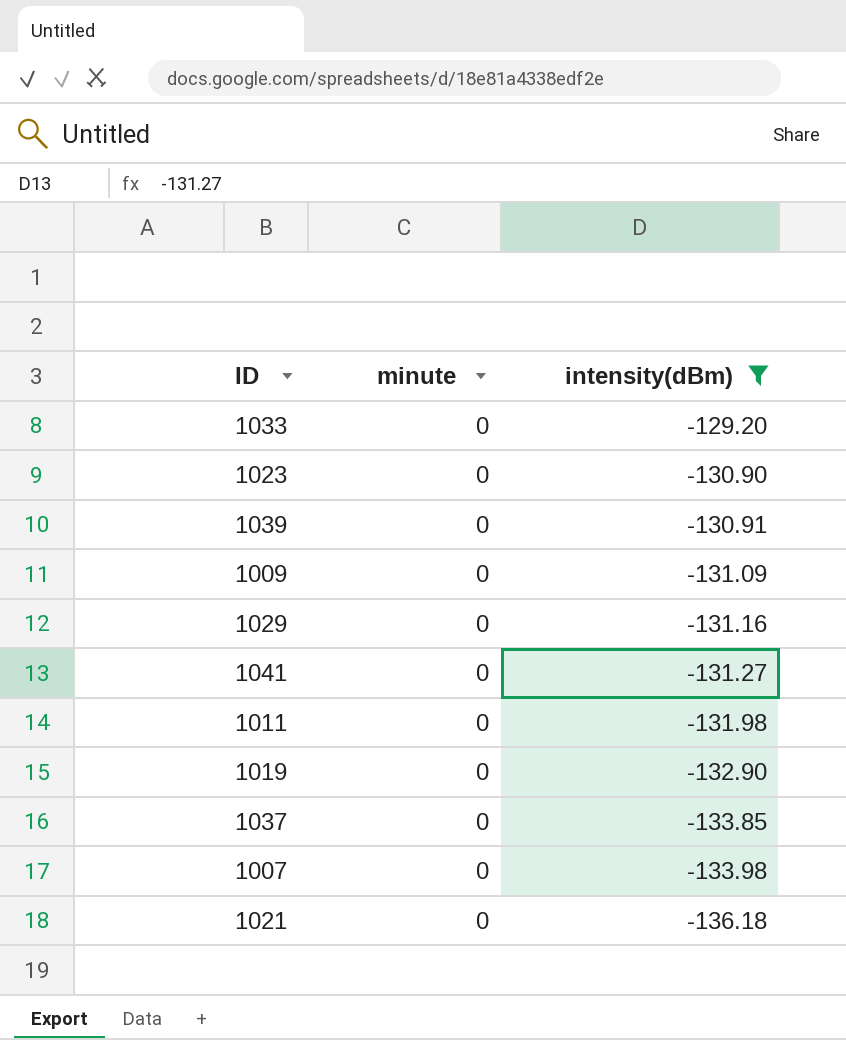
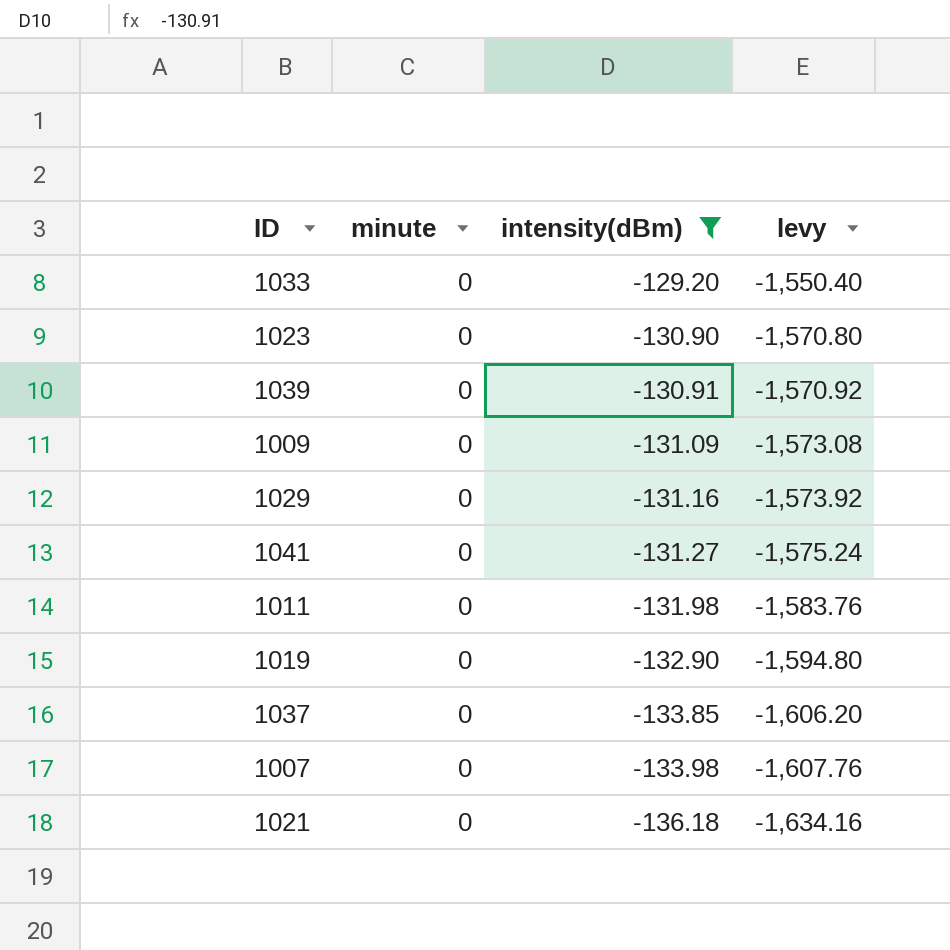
column levy | formula: none -> [intensity(dBm)] * 12

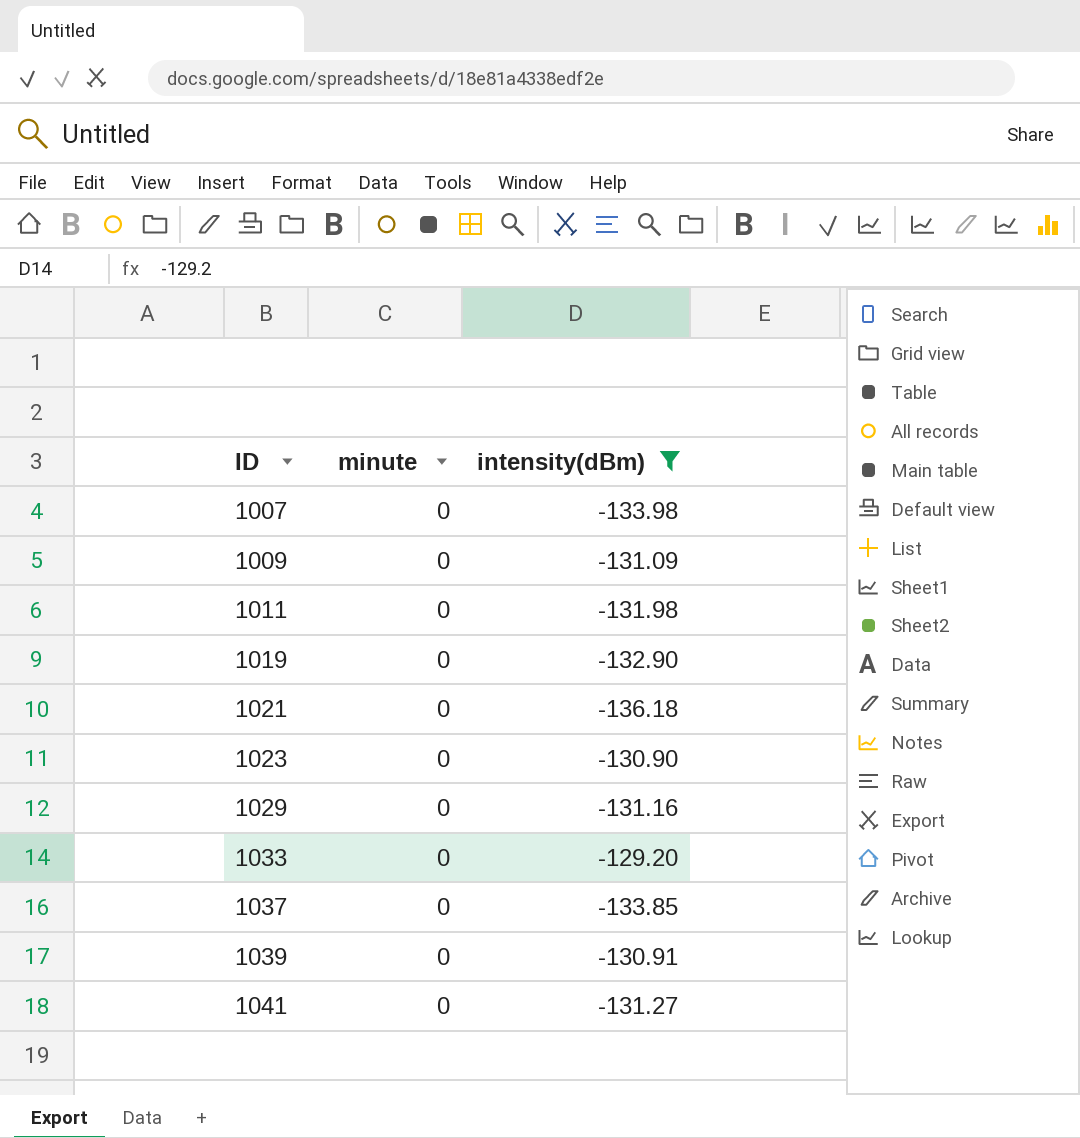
row order: intensity(dBm) descending -> ID ascending
column levy | formula: [intensity(dBm)] * 12 -> none

